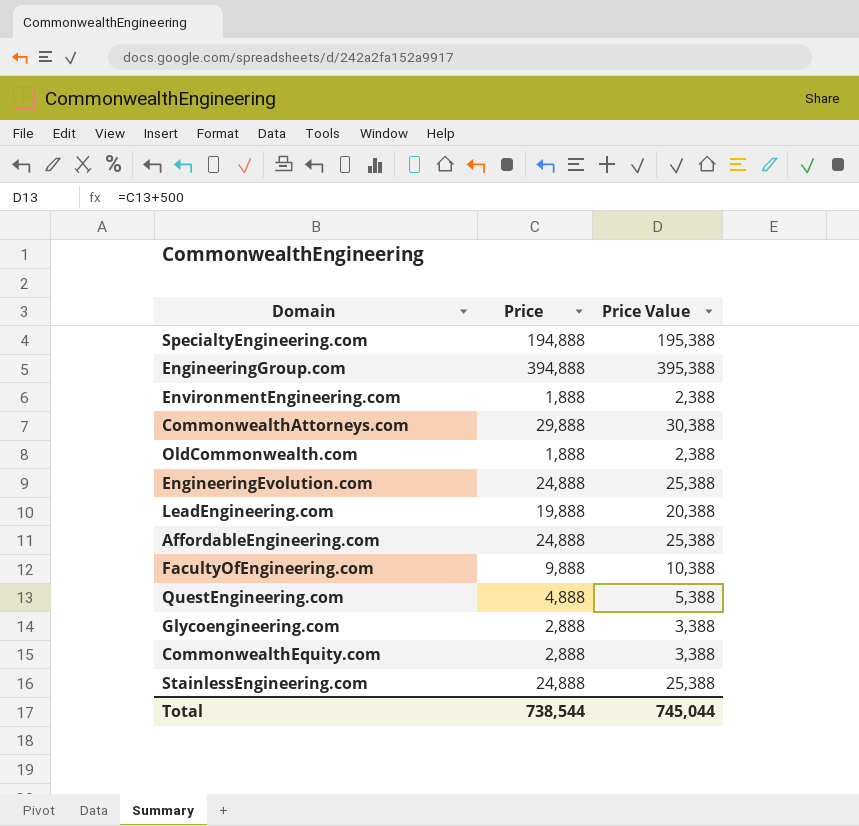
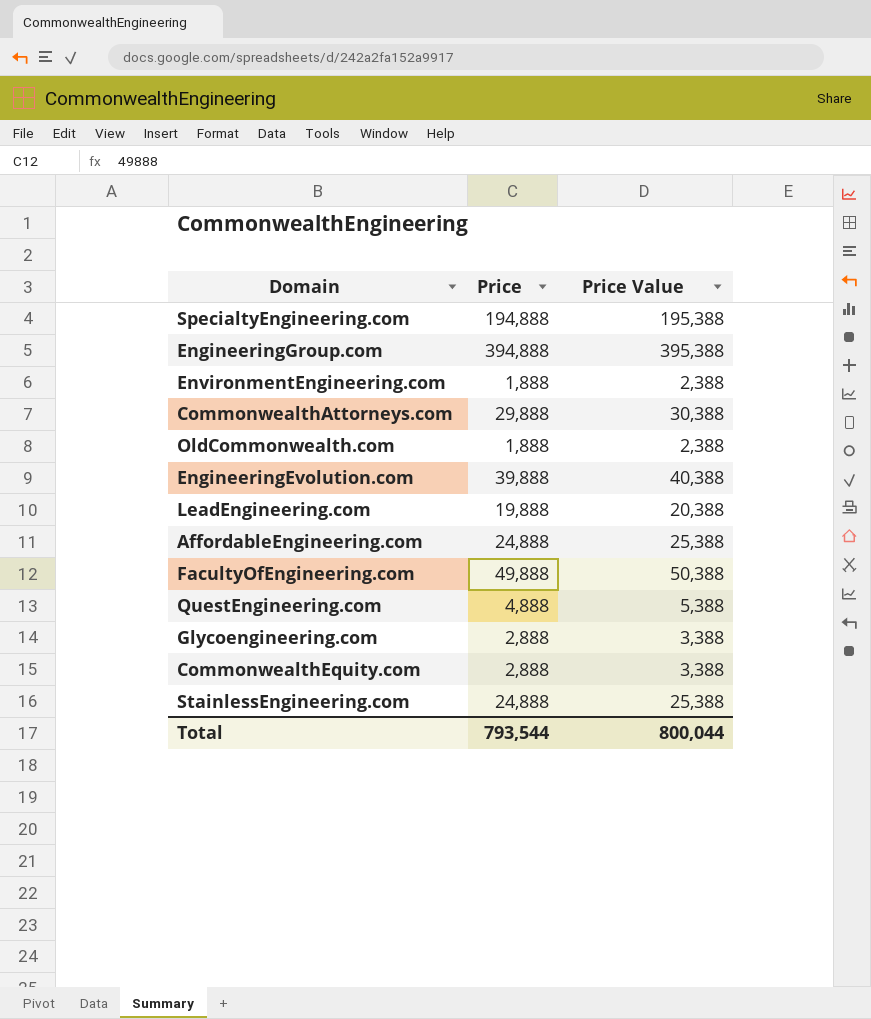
EngineeringEvolution.com | Price: 24,888 -> 39,888
EngineeringEvolution.com | Price Value: 25,388 -> 40,388
FacultyOfEngineering.com | Price: 9,888 -> 49,888
FacultyOfEngineering.com | Price Value: 10,388 -> 50,388
Total | Price: 738,544 -> 793,544
Total | Price Value: 745,044 -> 800,044

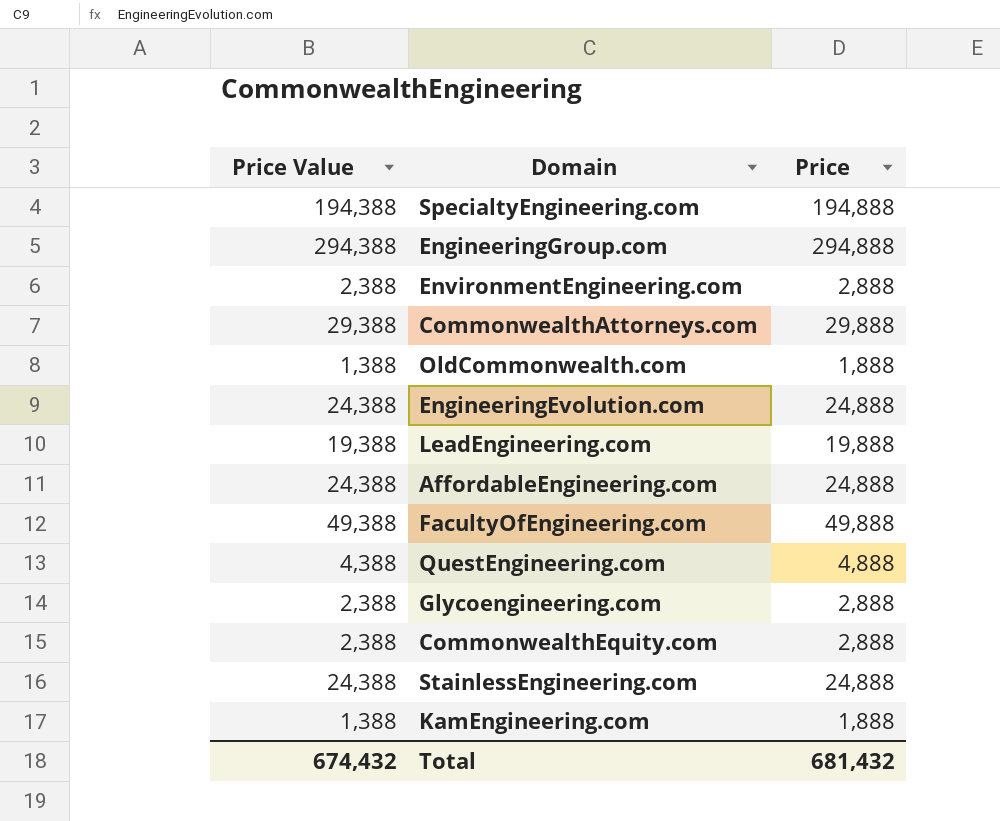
column Price Value | formula: [Price] + 500 -> [Price] - 500
column Price Value | position: 3 -> 1
EngineeringGroup.com | Price: 394,888 -> 294,888
EnvironmentEngineering.com | Price: 1,888 -> 2,888
EngineeringEvolution.com | Price: 39,888 -> 24,888
row KamEngineering.com: none -> 1,388 | 1,888
Total | Price Value: 800,044 -> 674,432
Total | Price: 793,544 -> 681,432

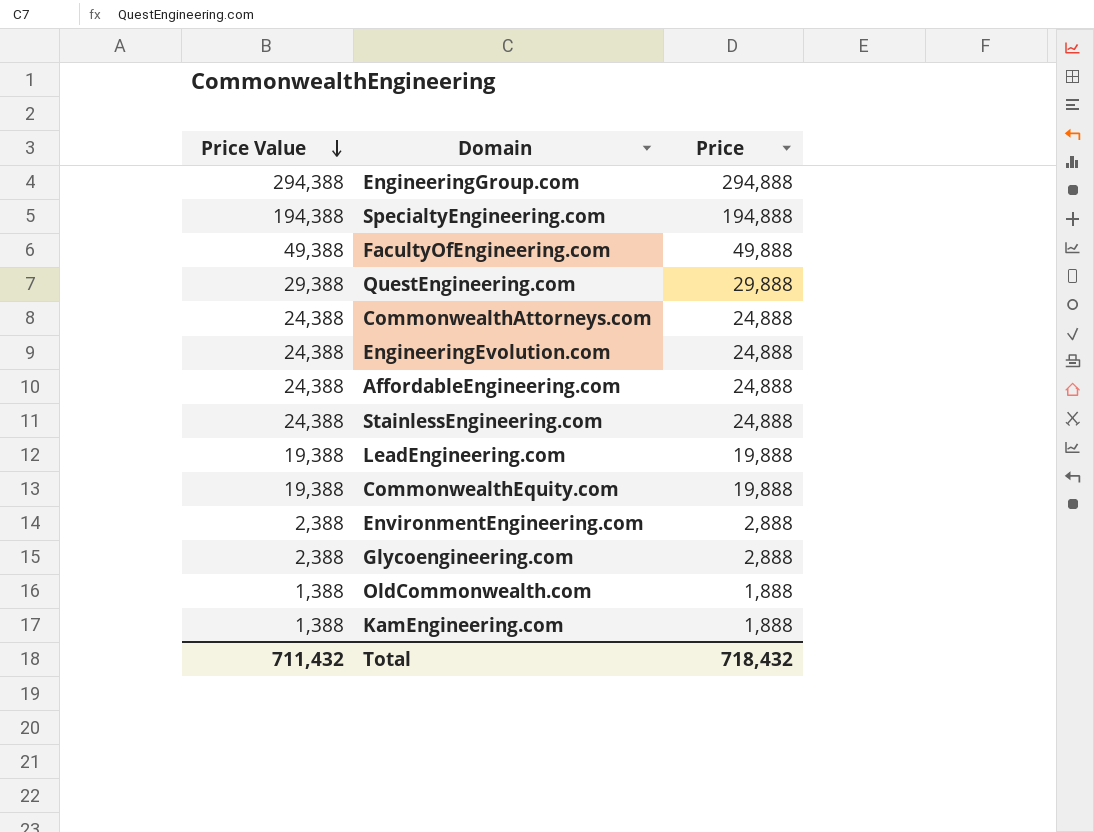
row order: none -> Price Value descending
QuestEngineering.com | Price Value: 4,388 -> 29,388
QuestEngineering.com | Price: 4,888 -> 29,888
CommonwealthAttorneys.com | Price Value: 29,388 -> 24,388
CommonwealthAttorneys.com | Price: 29,888 -> 24,888
CommonwealthEquity.com | Price Value: 2,388 -> 19,388
CommonwealthEquity.com | Price: 2,888 -> 19,888
Total | Price Value: 674,432 -> 711,432
Total | Price: 681,432 -> 718,432

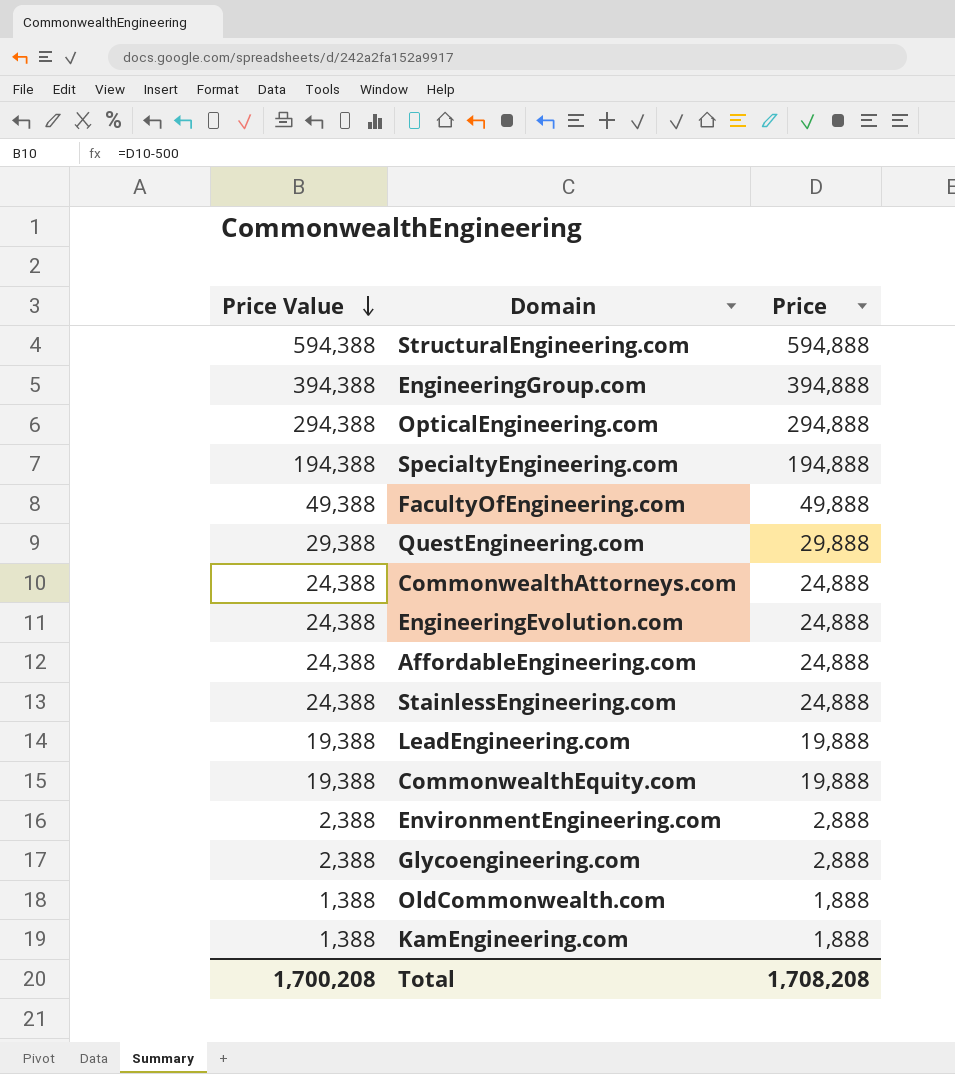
row StructuralEngineering.com: none -> 594,388 | 594,888
EngineeringGroup.com | Price Value: 294,388 -> 394,388
EngineeringGroup.com | Price: 294,888 -> 394,888
row OpticalEngineering.com: none -> 294,388 | 294,888
Total | Price Value: 711,432 -> 1,700,208
Total | Price: 718,432 -> 1,708,208

